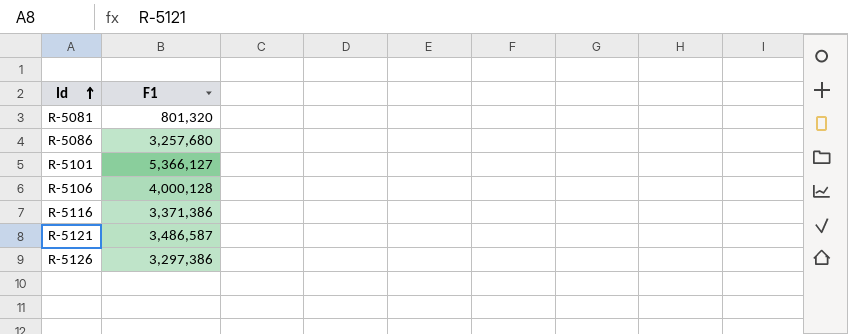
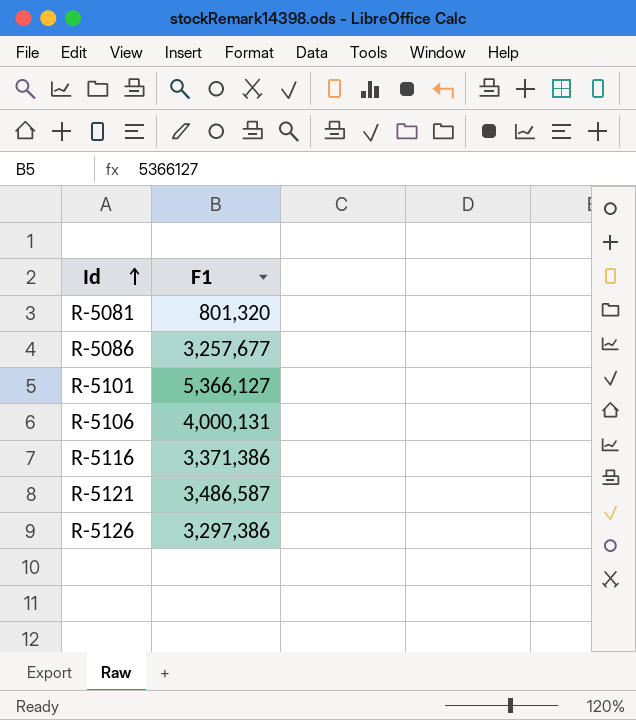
R-5086 | F1: 3,257,680 -> 3,257,677
R-5106 | F1: 4,000,128 -> 4,000,131

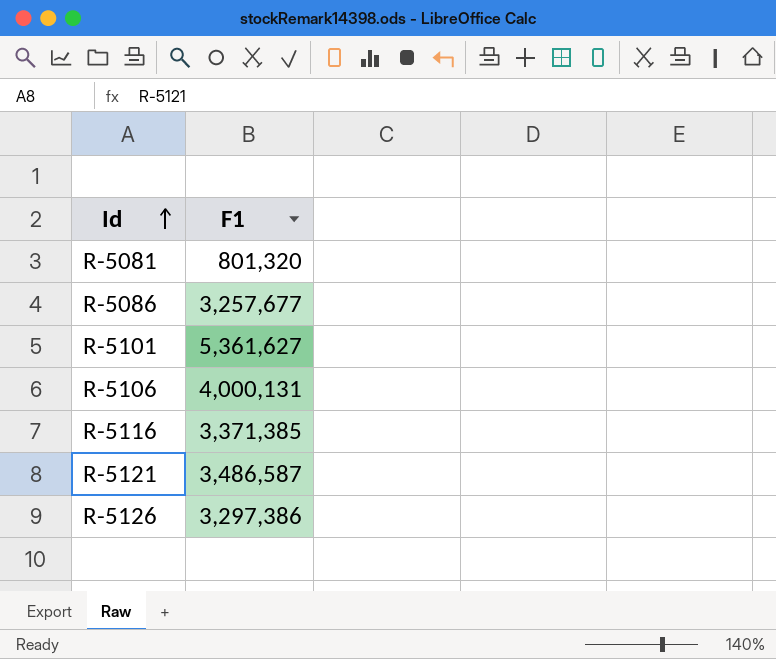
R-5101 | F1: 5,366,127 -> 5,361,627
R-5116 | F1: 3,371,386 -> 3,371,385

